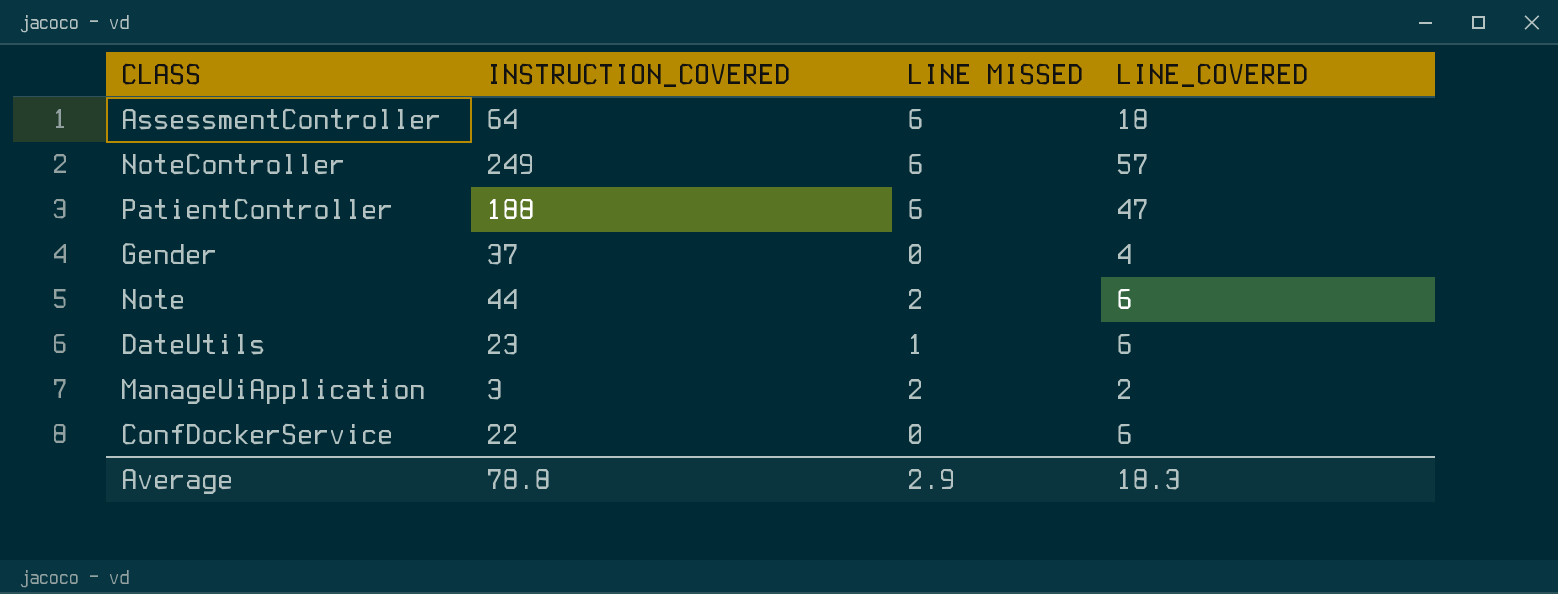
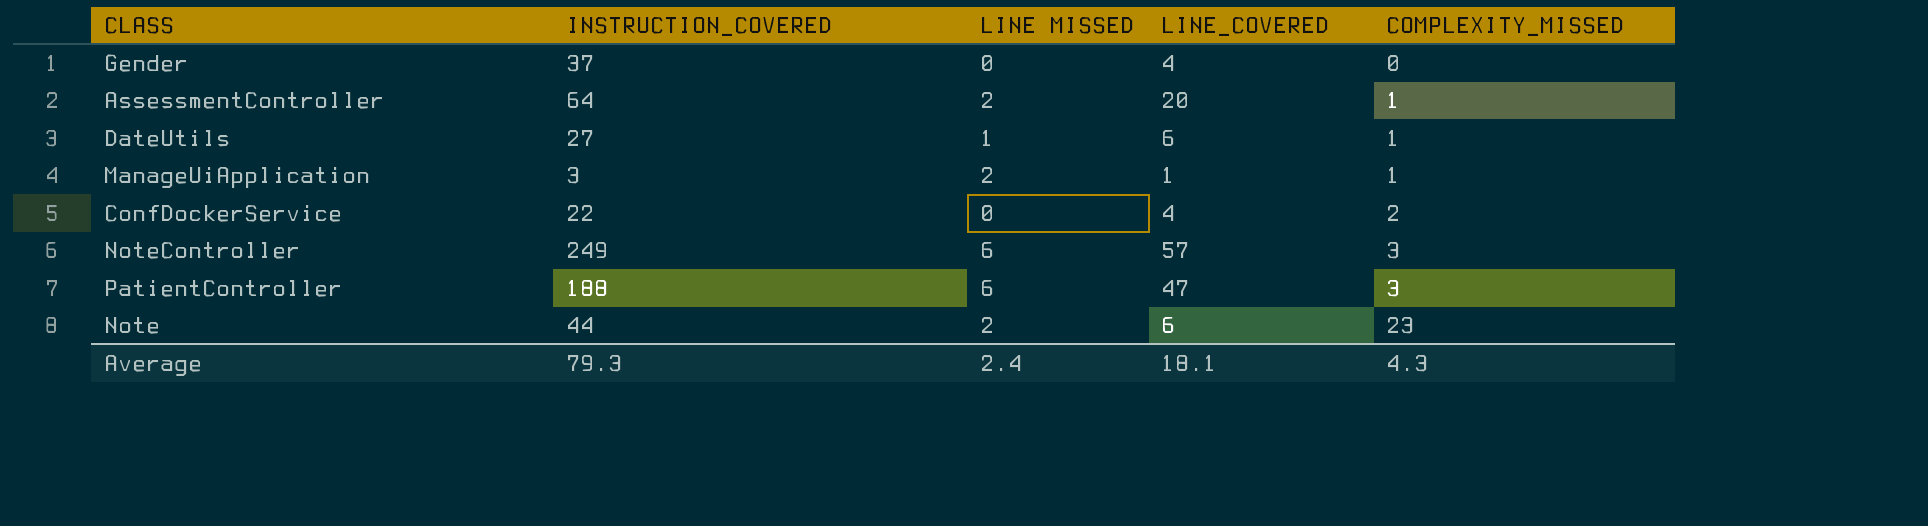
row order: none -> COMPLEXITY_MISSED ascending
column COMPLEXITY_MISSED | position: none -> 5
AssessmentController | LINE MISSED: 6 -> 2
AssessmentController | LINE_COVERED: 18 -> 20
DateUtils | INSTRUCTION_COVERED: 23 -> 27
ManageUiApplication | LINE_COVERED: 2 -> 1
ConfDockerService | LINE_COVERED: 6 -> 4
Average | INSTRUCTION_COVERED: 78.8 -> 79.3
Average | LINE MISSED: 2.9 -> 2.4
Average | LINE_COVERED: 18.3 -> 18.1

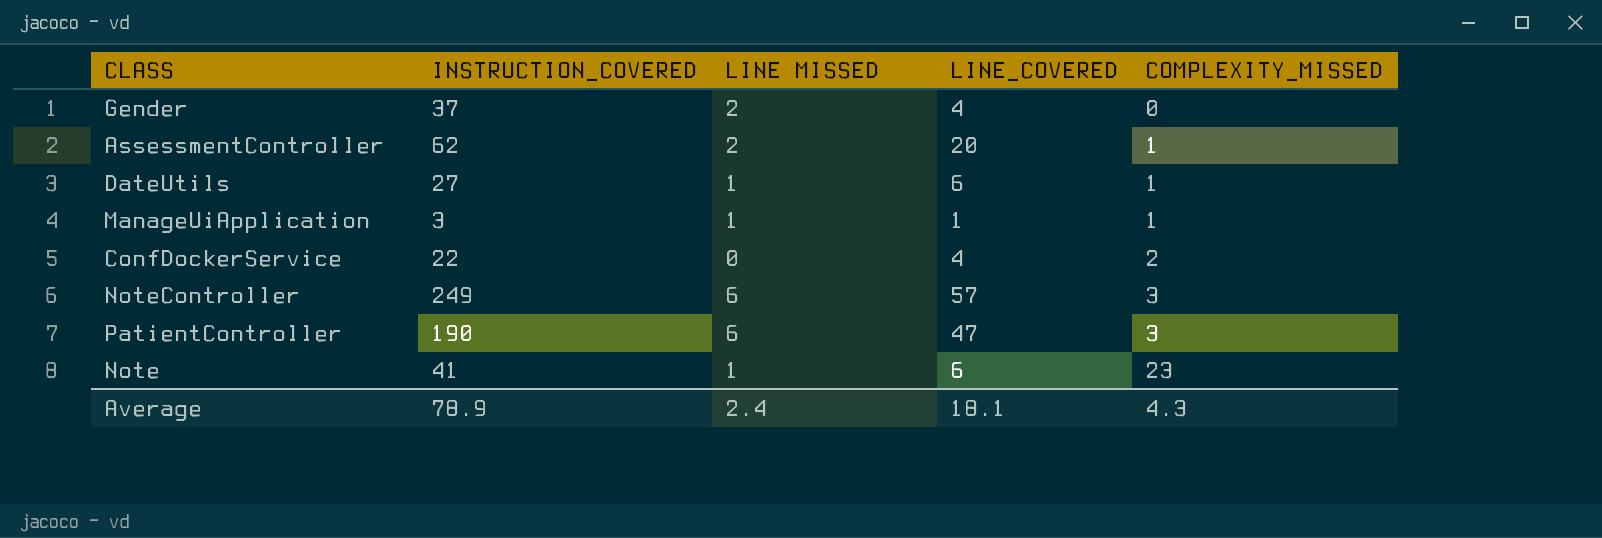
Gender | LINE MISSED: 0 -> 2
AssessmentController | INSTRUCTION_COVERED: 64 -> 62
ManageUiApplication | LINE MISSED: 2 -> 1
PatientController | INSTRUCTION_COVERED: 188 -> 190
Note | INSTRUCTION_COVERED: 44 -> 41
Note | LINE MISSED: 2 -> 1
Average | INSTRUCTION_COVERED: 79.3 -> 78.9

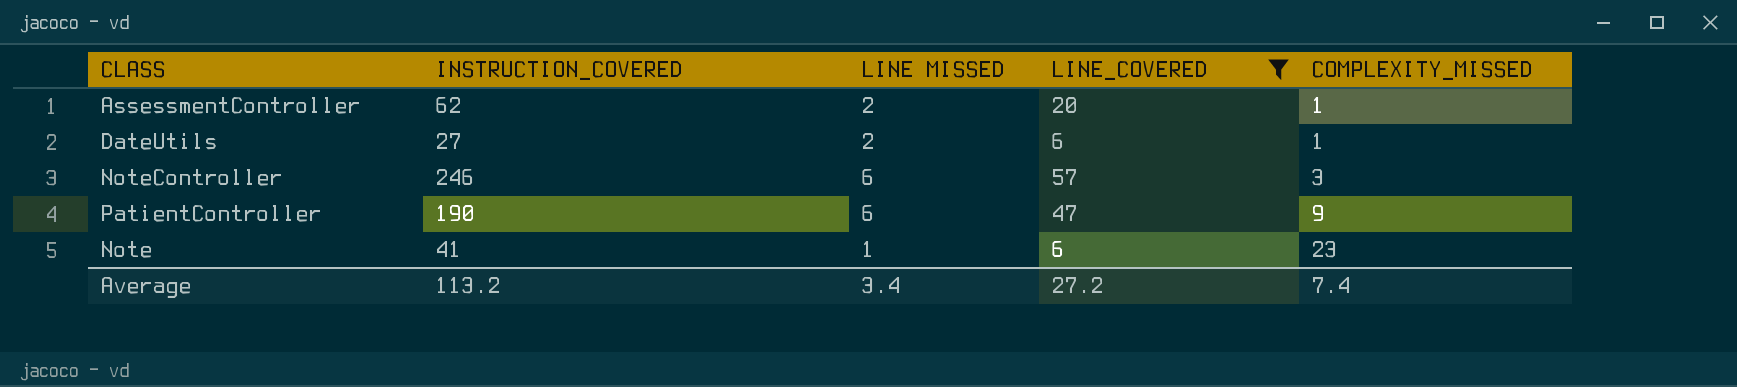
filter: none -> LINE_COVERED >= 6
DateUtils | LINE MISSED: 1 -> 2
NoteController | INSTRUCTION_COVERED: 249 -> 246
PatientController | COMPLEXITY_MISSED: 3 -> 9
Average | INSTRUCTION_COVERED: 78.9 -> 113.2
Average | LINE MISSED: 2.4 -> 3.4
Average | LINE_COVERED: 18.1 -> 27.2
Average | COMPLEXITY_MISSED: 4.3 -> 7.4

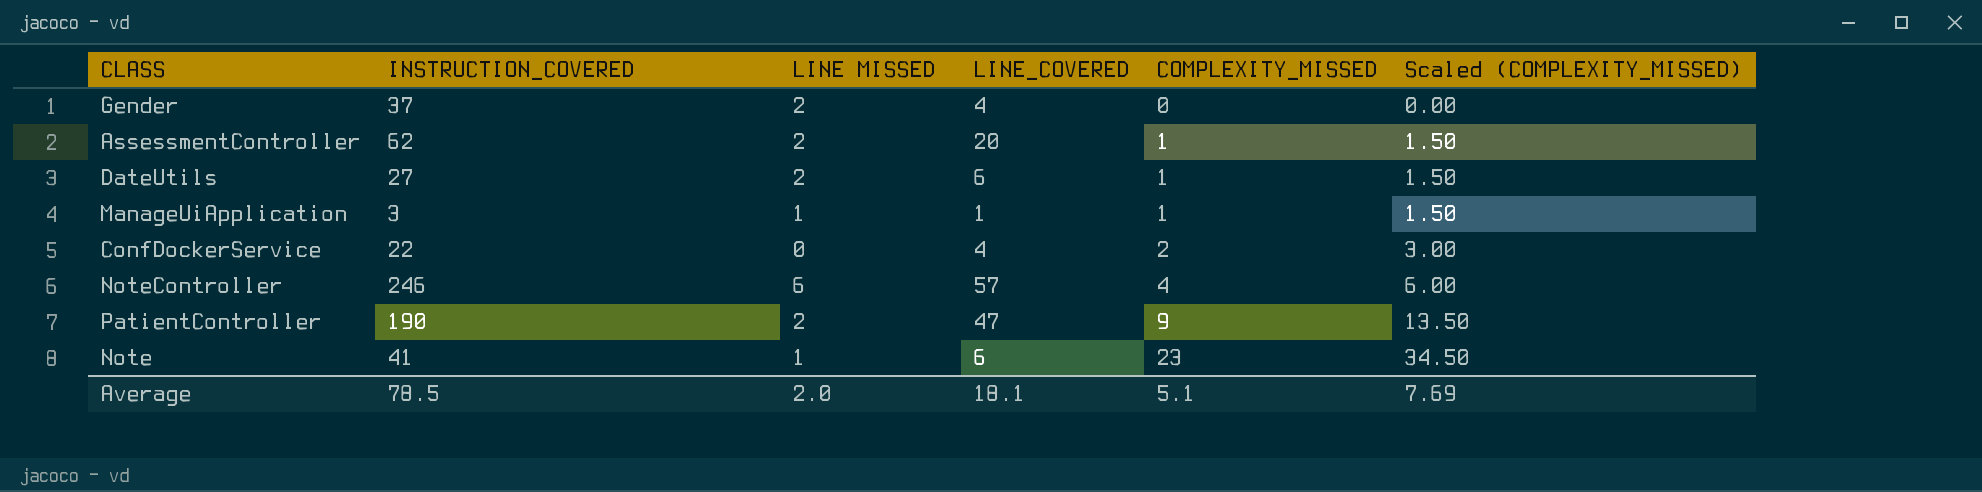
filter: LINE_COVERED >= 6 -> none
column Scaled (COMPLEXITY_MISSED) | formula: none -> [COMPLEXITY_MISSED] * 1.5
NoteController | COMPLEXITY_MISSED: 3 -> 4
PatientController | LINE MISSED: 6 -> 2
Average | INSTRUCTION_COVERED: 113.2 -> 78.5
Average | LINE MISSED: 3.4 -> 2.0
Average | LINE_COVERED: 27.2 -> 18.1
Average | COMPLEXITY_MISSED: 7.4 -> 5.1

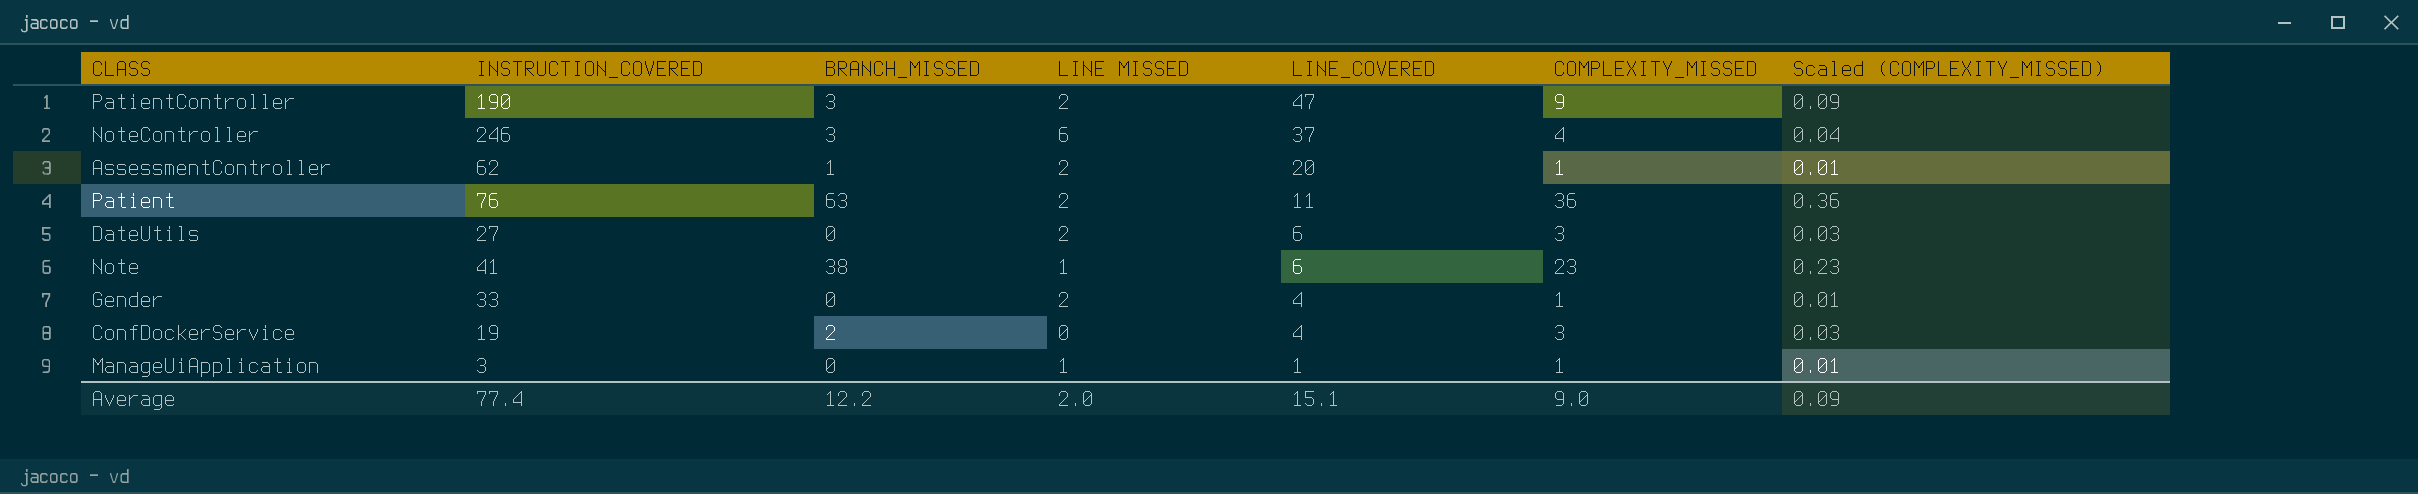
row order: COMPLEXITY_MISSED ascending -> LINE_COVERED descending
column BRANCH_MISSED | position: none -> 3
column Scaled (COMPLEXITY_MISSED) | formula: [COMPLEXITY_MISSED] * 1.5 -> [COMPLEXITY_MISSED] * 0.01
NoteController | LINE_COVERED: 57 -> 37
row Patient: none -> 76 | 63 | 2 | 11 | 36 | 0.36
DateUtils | COMPLEXITY_MISSED: 1 -> 3
Gender | INSTRUCTION_COVERED: 37 -> 33
Gender | COMPLEXITY_MISSED: 0 -> 1
ConfDockerService | INSTRUCTION_COVERED: 22 -> 19
ConfDockerService | COMPLEXITY_MISSED: 2 -> 3
Average | INSTRUCTION_COVERED: 78.5 -> 77.4
Average | LINE_COVERED: 18.1 -> 15.1
Average | COMPLEXITY_MISSED: 5.1 -> 9.0
Average | Scaled (COMPLEXITY_MISSED): 7.69 -> 0.09

